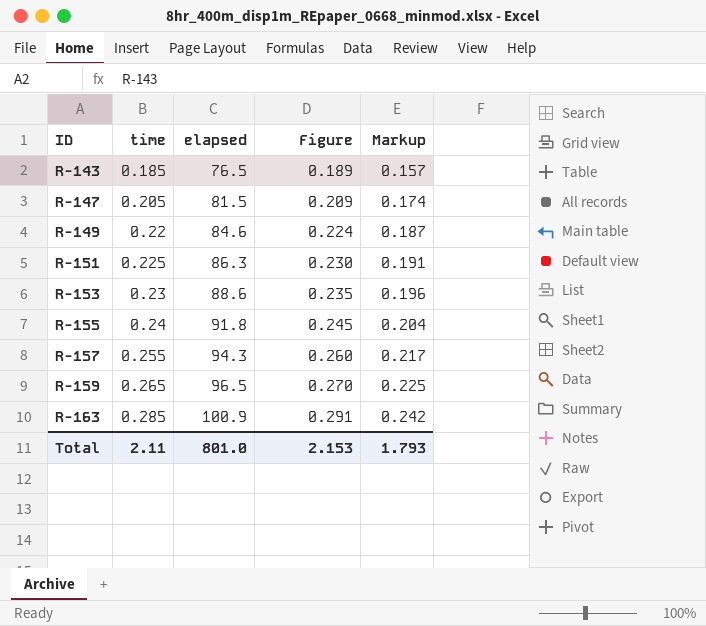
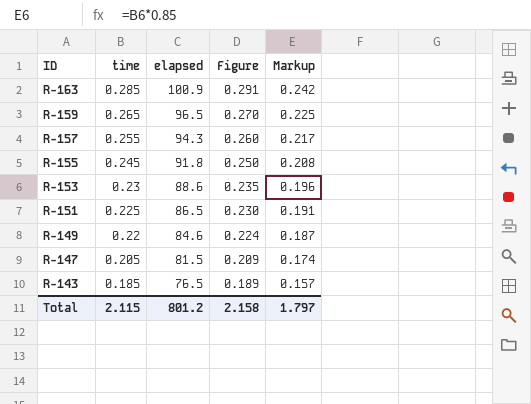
row order: ID ascending -> ID descending
R-155 | time: 0.24 -> 0.245
R-155 | Figure: 0.245 -> 0.250
R-155 | Markup: 0.204 -> 0.208
R-151 | elapsed: 86.3 -> 86.5
Total | time: 2.11 -> 2.115
Total | elapsed: 801.0 -> 801.2
Total | Figure: 2.153 -> 2.158
Total | Markup: 1.793 -> 1.797

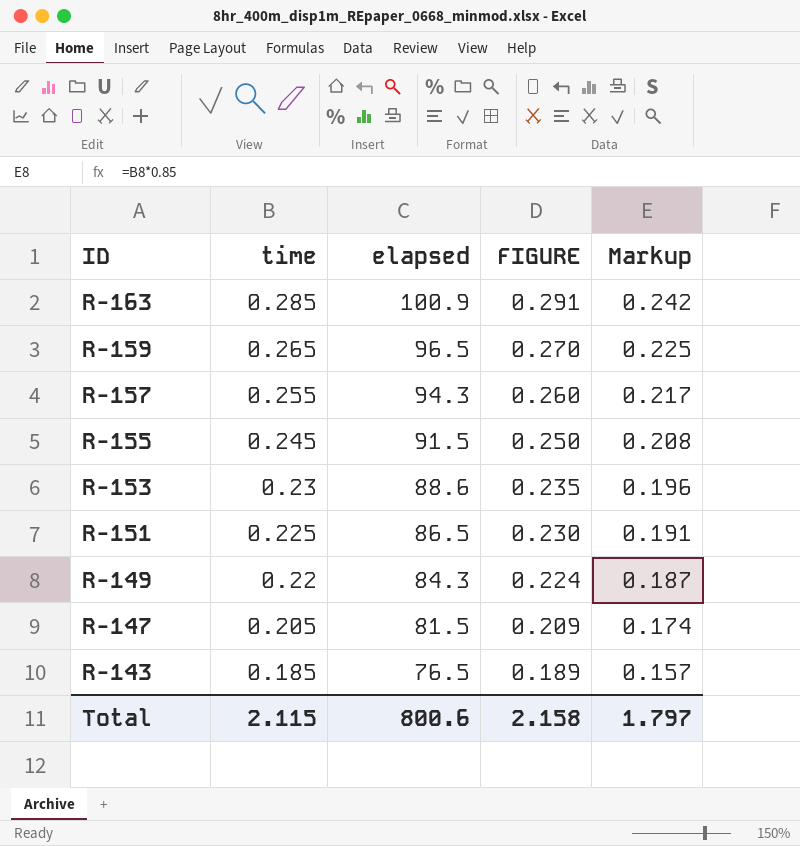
column name: Figure -> FIGURE
R-155 | elapsed: 91.8 -> 91.5
R-149 | elapsed: 84.6 -> 84.3
Total | elapsed: 801.2 -> 800.6

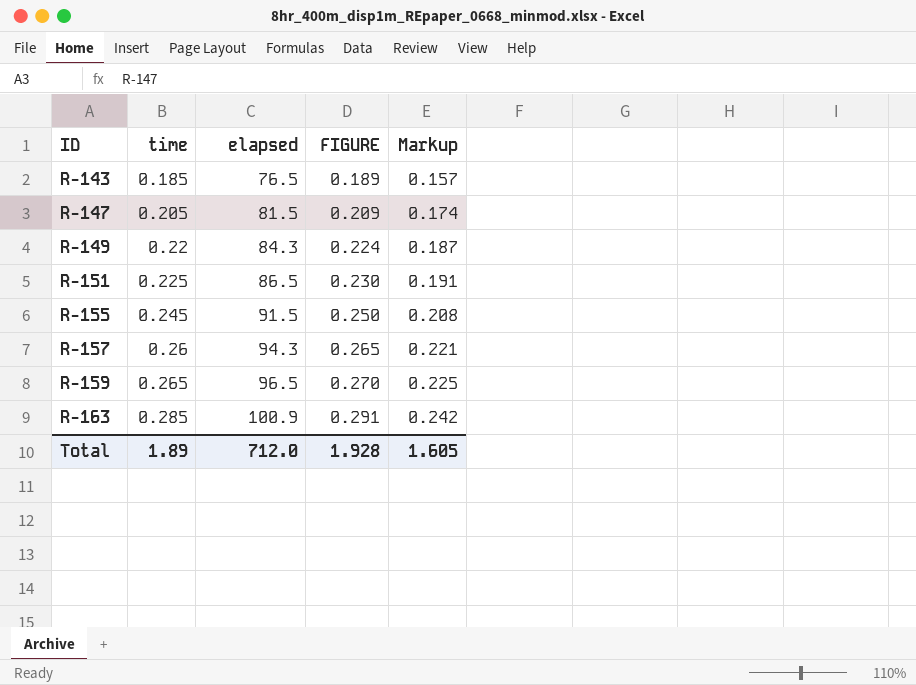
row order: ID descending -> ID ascending
row R-153: 0.23 | 88.6 | 0.235 | 0.196 -> none
R-157 | time: 0.255 -> 0.26
R-157 | FIGURE: 0.260 -> 0.265
R-157 | Markup: 0.217 -> 0.221
Total | time: 2.115 -> 1.89
Total | elapsed: 800.6 -> 712.0
Total | FIGURE: 2.158 -> 1.928
Total | Markup: 1.797 -> 1.605

